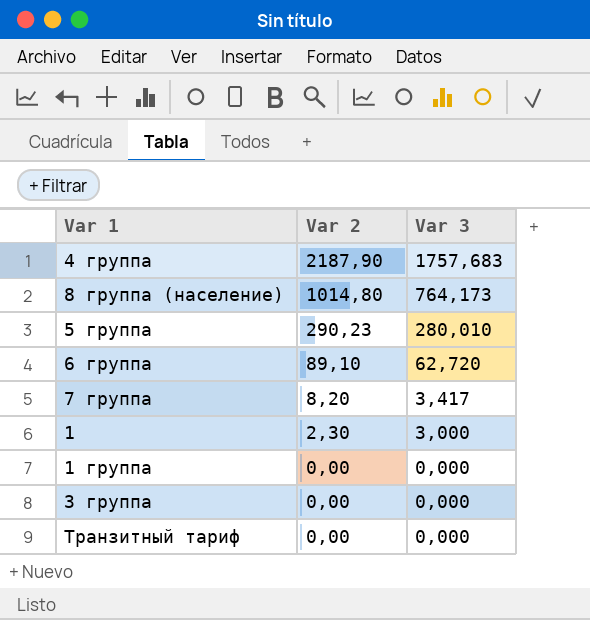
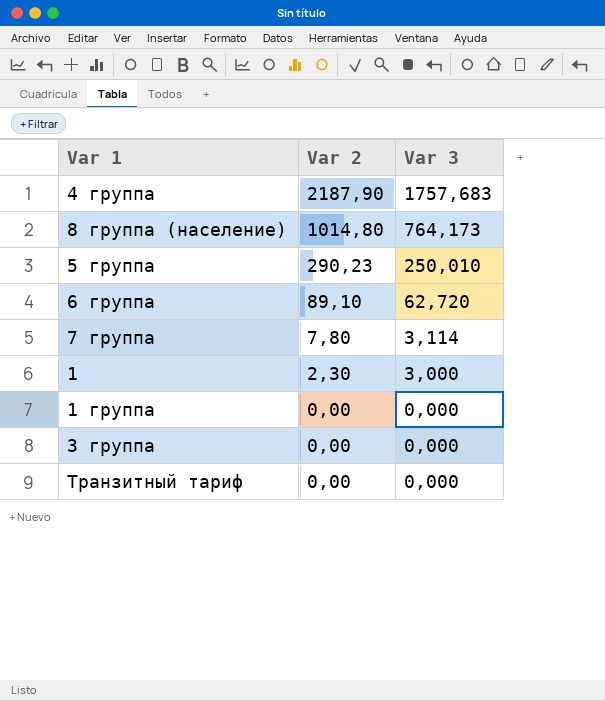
5 группа | Var 3: 280,010 -> 250,010
7 группа | Var 2: 8,20 -> 7,80
7 группа | Var 3: 3,417 -> 3,114

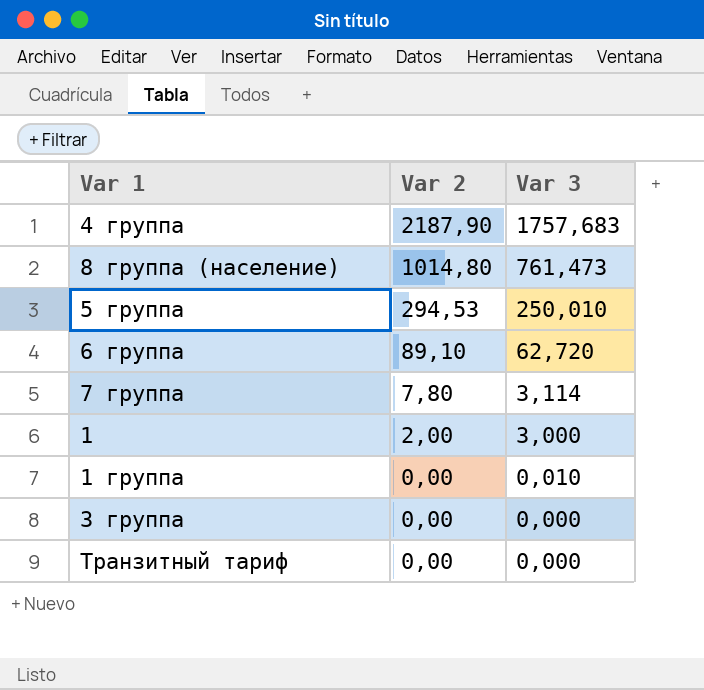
8 группа (население) | Var 3: 764,173 -> 761,473
5 группа | Var 2: 290,23 -> 294,53
1 | Var 2: 2,30 -> 2,00
1 группа | Var 3: 0,000 -> 0,010

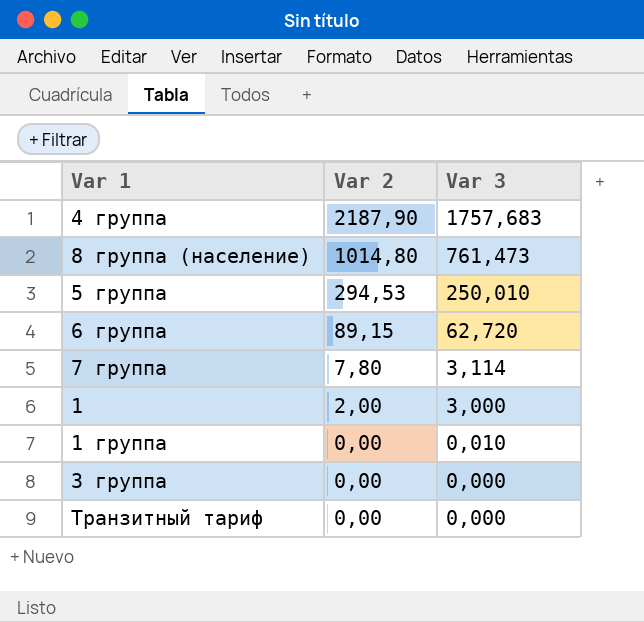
6 группа | Var 2: 89,10 -> 89,15

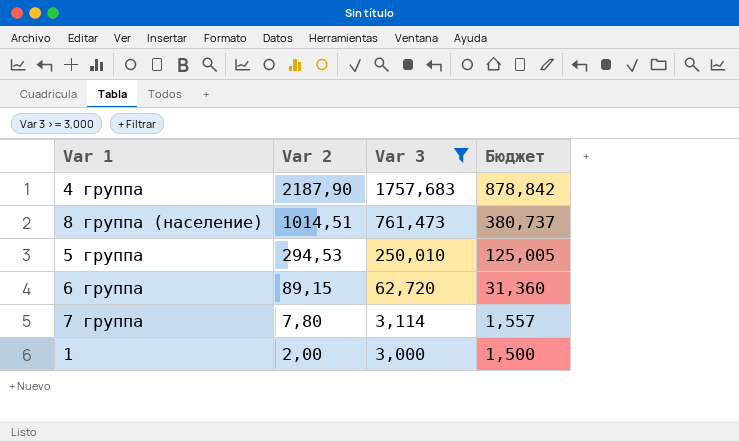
filter: none -> Var 3 >= 3,000
column Бюджет | formula: none -> [Var 3] * 0,5
8 группа (население) | Var 2: 1014,80 -> 1014,51

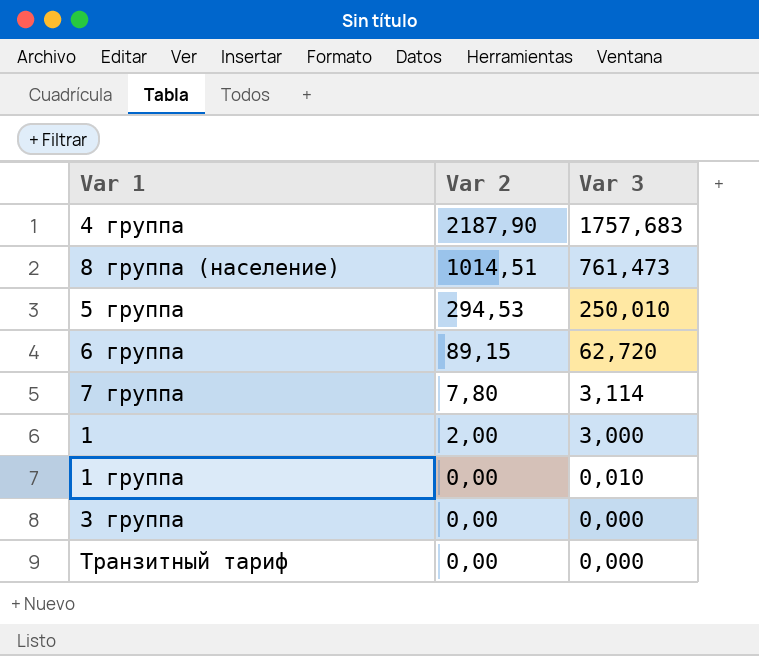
filter: Var 3 >= 3,000 -> none
column Бюджет | formula: [Var 3] * 0,5 -> none

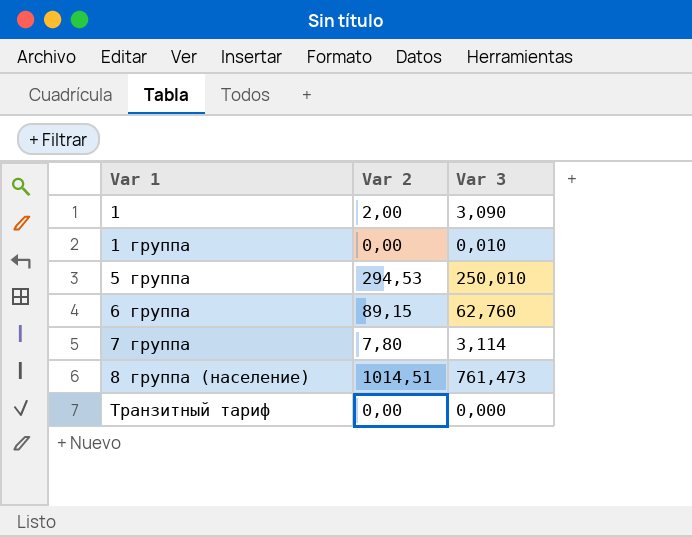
row order: Var 2 descending -> Var 1 ascending
row 4 группа: 2187,90 | 1757,683 -> none
row 3 группа: 0,00 | 0,000 -> none
1 | Var 3: 3,000 -> 3,090
6 группа | Var 3: 62,720 -> 62,760

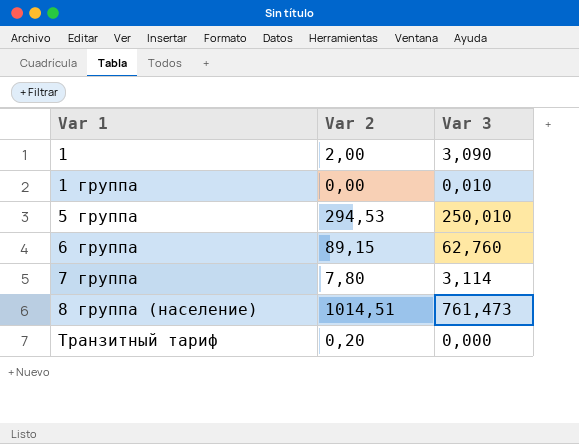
Транзитный тариф | Var 2: 0,00 -> 0,20

